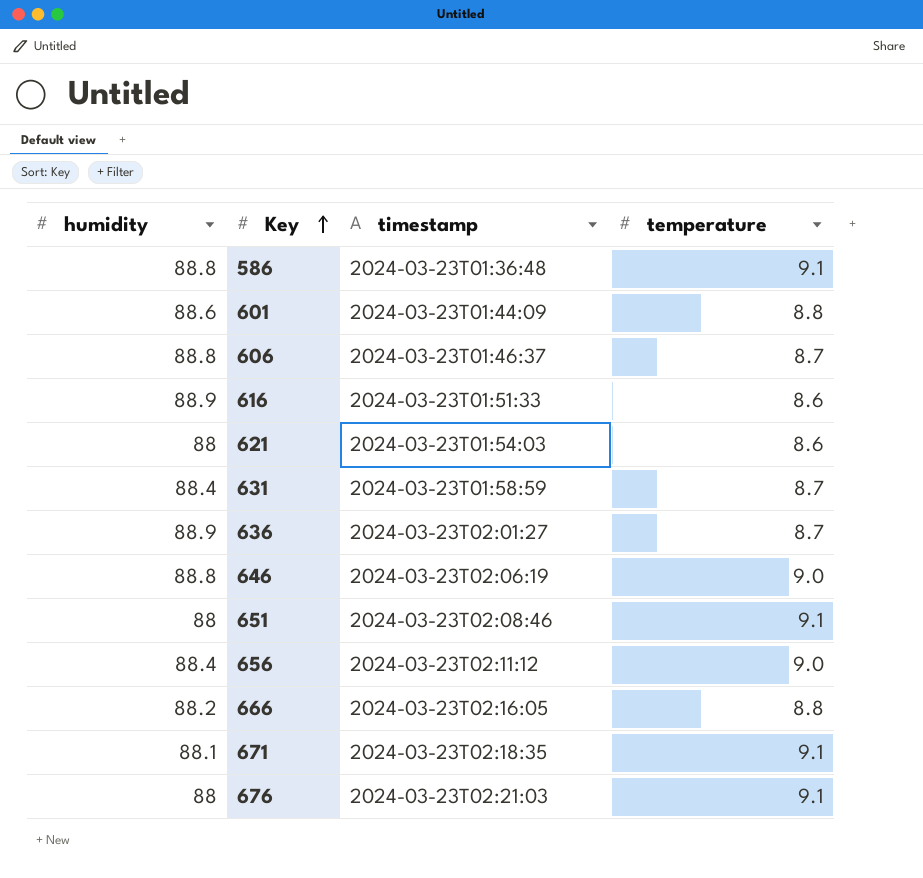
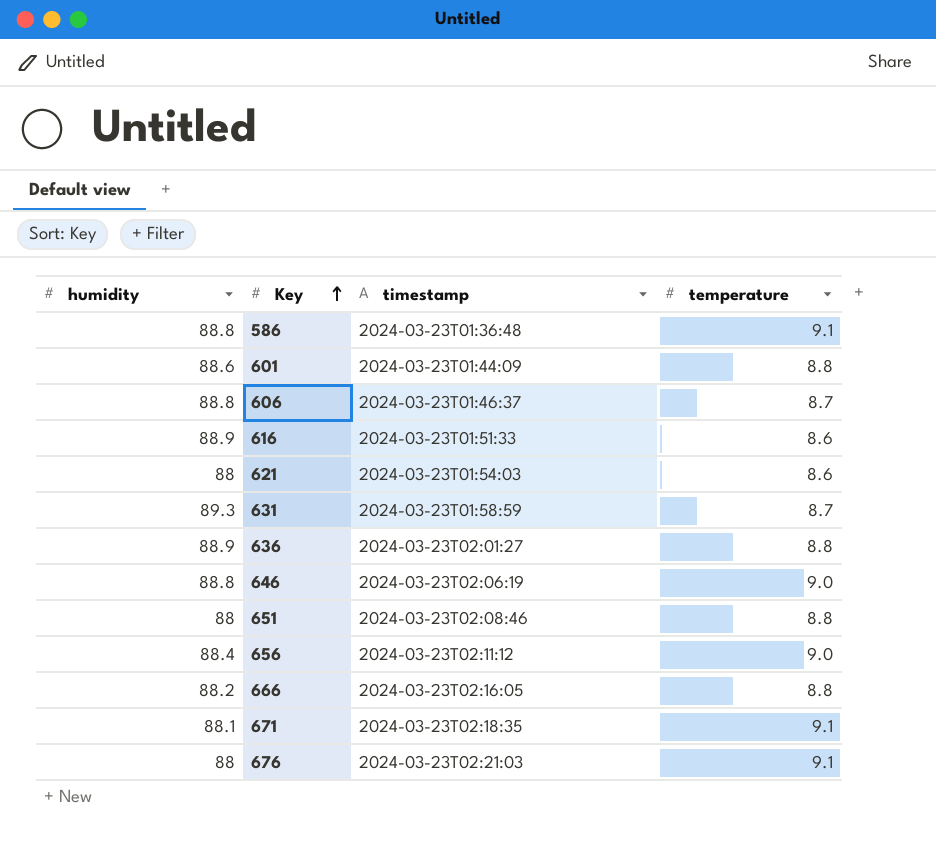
631 | humidity: 88.4 -> 89.3
636 | temperature: 8.7 -> 8.8
651 | temperature: 9.1 -> 8.8

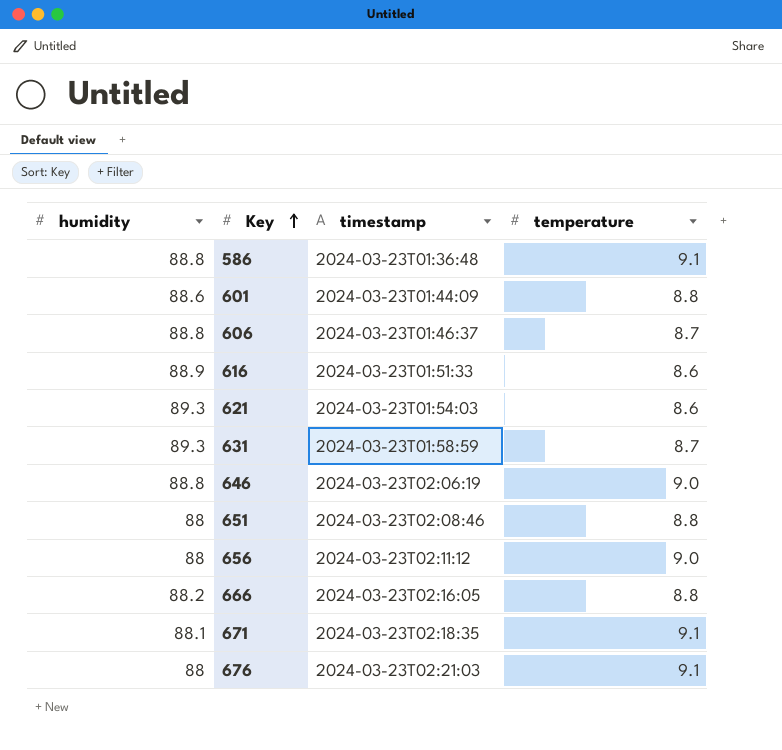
row 636: 88.9 | 2024-03-23T02:01:27 | 8.8 -> none
621 | humidity: 88 -> 89.3
656 | humidity: 88.4 -> 88

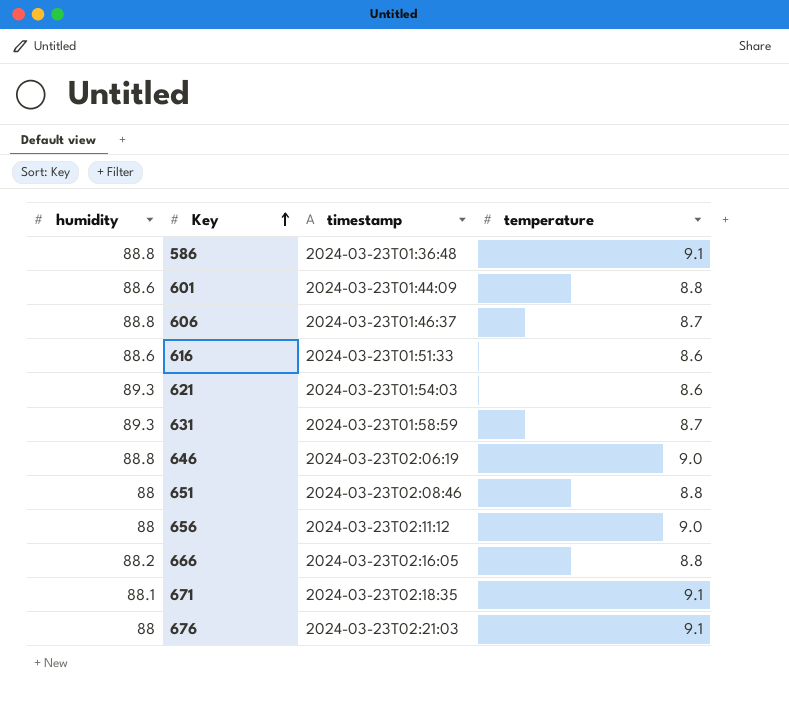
616 | humidity: 88.9 -> 88.6

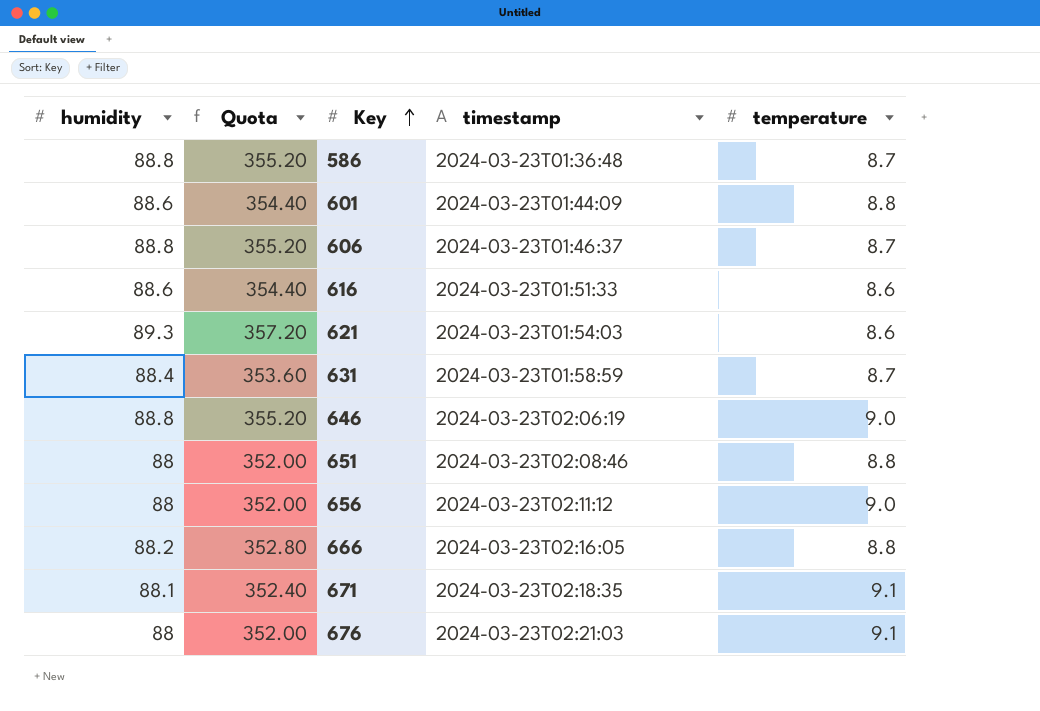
column Quota | formula: none -> [humidity] * 4
586 | temperature: 9.1 -> 8.7
631 | humidity: 89.3 -> 88.4

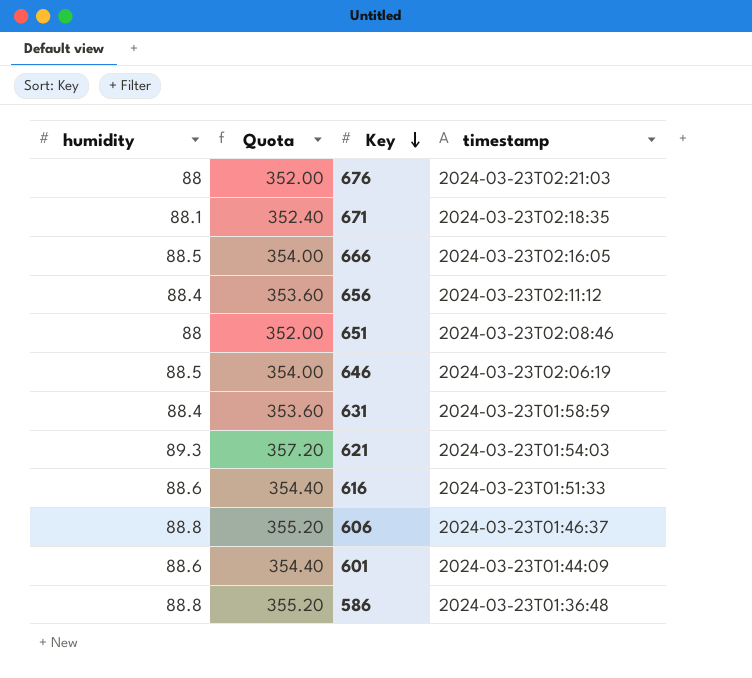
row order: Key ascending -> Key descending
column temperature | position: 5 -> none
666 | humidity: 88.2 -> 88.5
666 | Quota: 352.80 -> 354.00
656 | humidity: 88 -> 88.4
656 | Quota: 352.00 -> 353.60
646 | humidity: 88.8 -> 88.5
646 | Quota: 355.20 -> 354.00

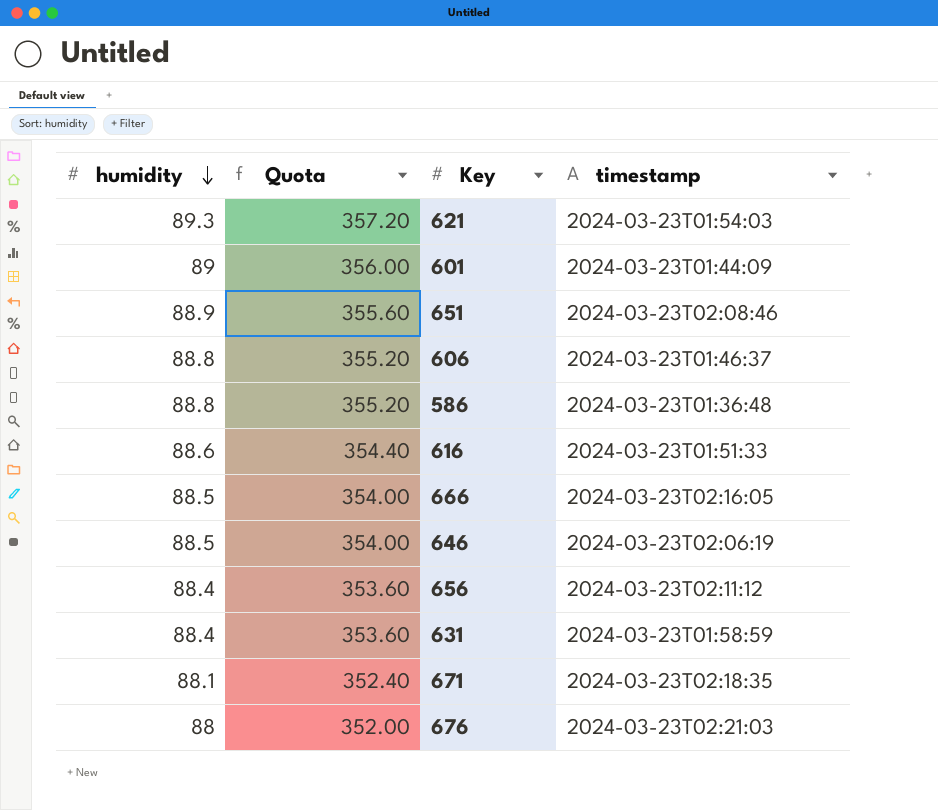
row order: Key descending -> humidity descending
601 | humidity: 88.6 -> 89
601 | Quota: 354.40 -> 356.00
651 | humidity: 88 -> 88.9
651 | Quota: 352.00 -> 355.60

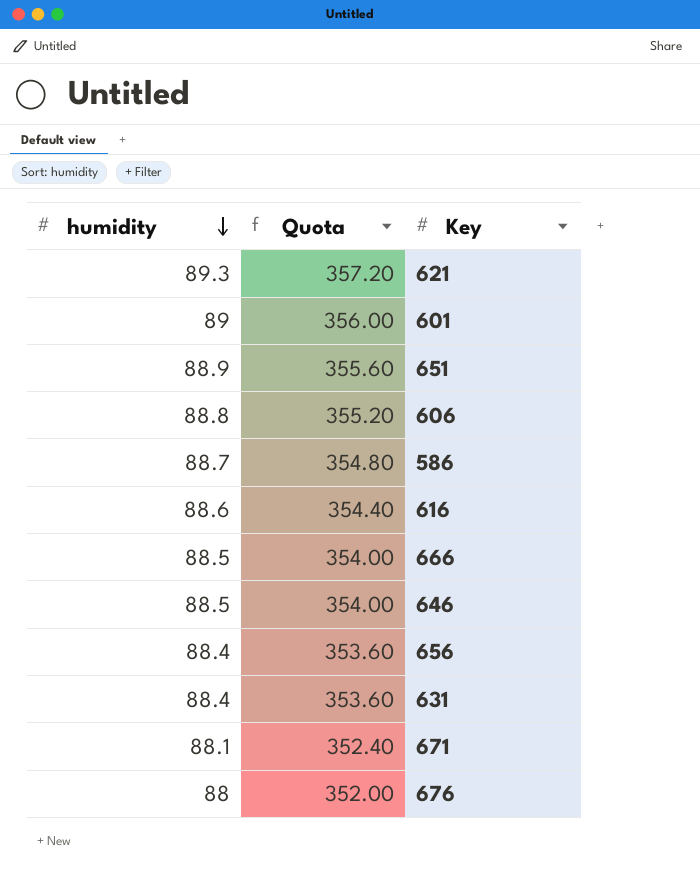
column timestamp | position: 4 -> none
586 | humidity: 88.8 -> 88.7
586 | Quota: 355.20 -> 354.80

